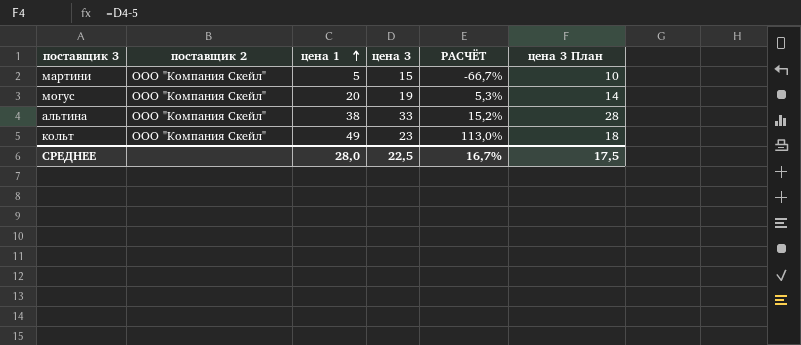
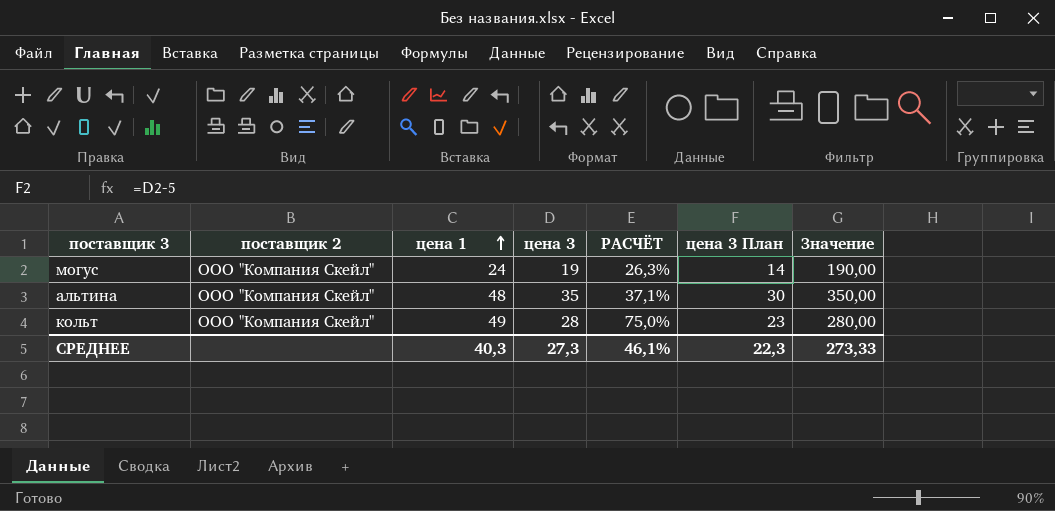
column Значение | formula: none -> [цена 3] * 10
row мартини: ООО "Компания Скейл" | 5 | 15 | -66,7% | 10 -> none
могус | цена 1: 20 -> 24
могус | РАСЧЁТ: 5,3% -> 26,3%
альтина | цена 1: 38 -> 48
альтина | цена 3: 33 -> 35
альтина | РАСЧЁТ: 15,2% -> 37,1%
альтина | цена 3 План: 28 -> 30
кольт | цена 3: 23 -> 28
кольт | РАСЧЁТ: 113,0% -> 75,0%
кольт | цена 3 План: 18 -> 23
СРЕДНЕЕ | цена 1: 28,0 -> 40,3
СРЕДНЕЕ | цена 3: 22,5 -> 27,3
СРЕДНЕЕ | РАСЧЁТ: 16,7% -> 46,1%
СРЕДНЕЕ | цена 3 План: 17,5 -> 22,3

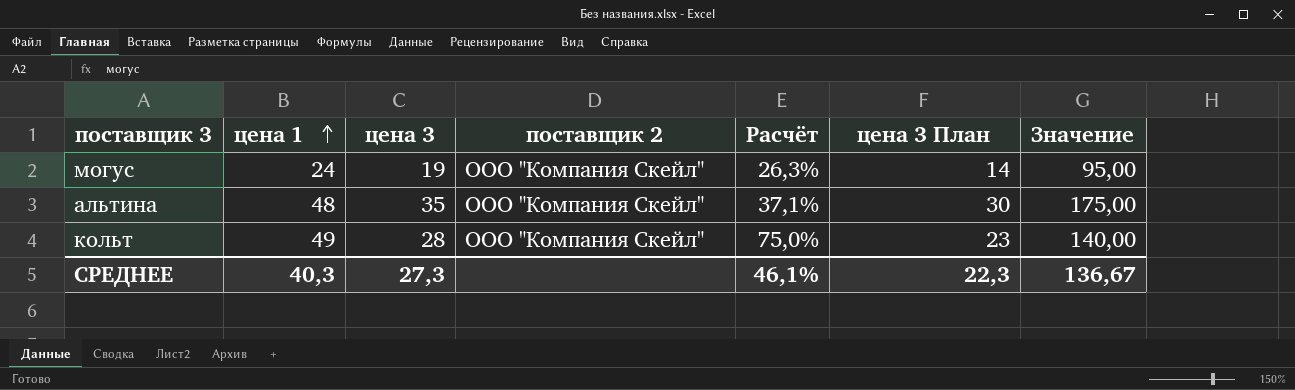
column поставщик 2 | position: 2 -> 4
column name: РАСЧЁТ -> Расчёт
column Значение | formula: [цена 3] * 10 -> [цена 3] * 5
СРЕДНЕЕ | Значение: 273,33 -> 136,67

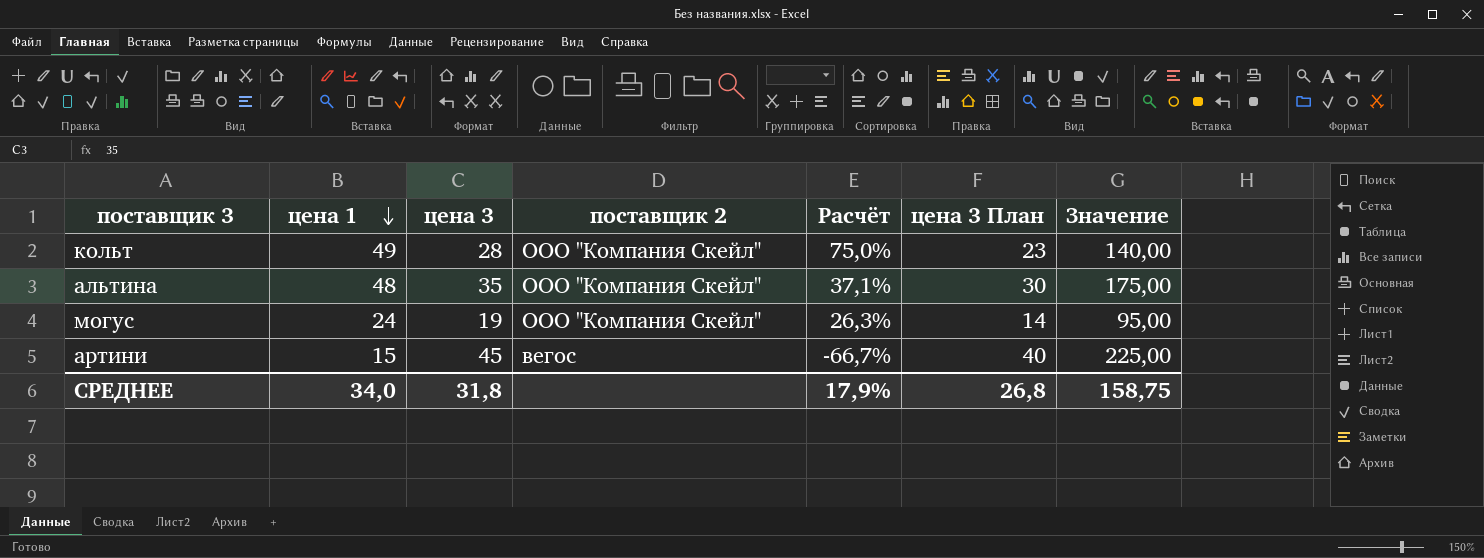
row order: цена 1 ascending -> цена 1 descending
row артини: none -> 15 | 45 | вегос | -66,7% | 40 | 225,00
СРЕДНЕЕ | цена 1: 40,3 -> 34,0
СРЕДНЕЕ | цена 3: 27,3 -> 31,8
СРЕДНЕЕ | Расчёт: 46,1% -> 17,9%
СРЕДНЕЕ | цена 3 План: 22,3 -> 26,8
СРЕДНЕЕ | Значение: 136,67 -> 158,75

